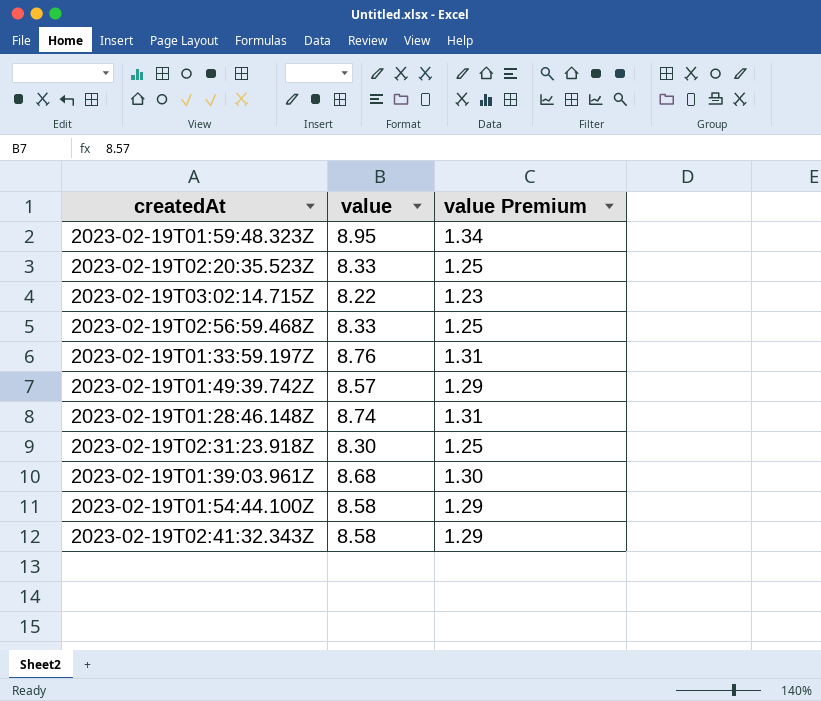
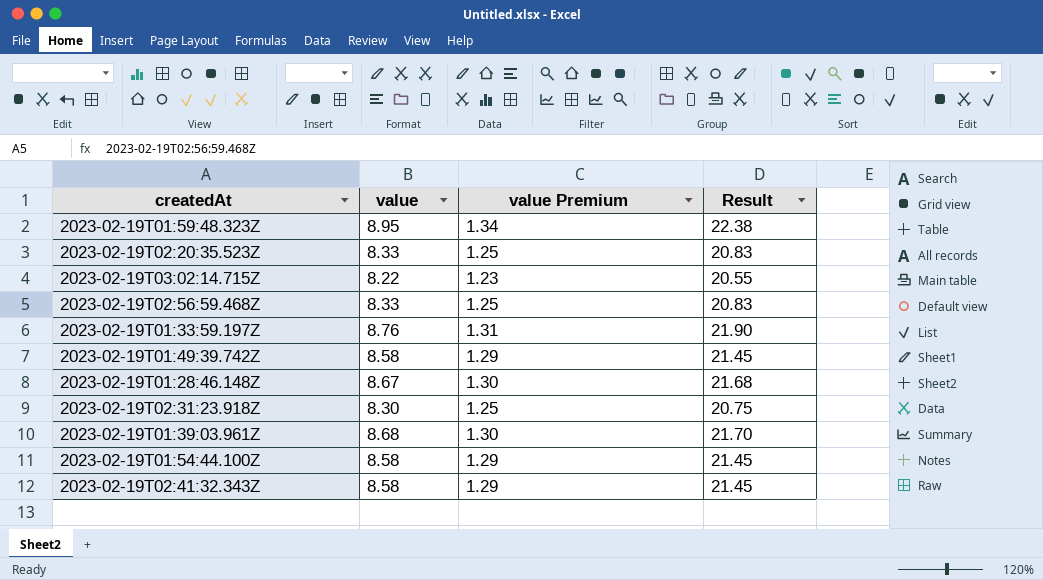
column Result | formula: none -> [value] * 2.5
2023-02-19T01:49:39.742Z | value: 8.57 -> 8.58
2023-02-19T01:28:46.148Z | value: 8.74 -> 8.67
2023-02-19T01:28:46.148Z | value Premium: 1.31 -> 1.30

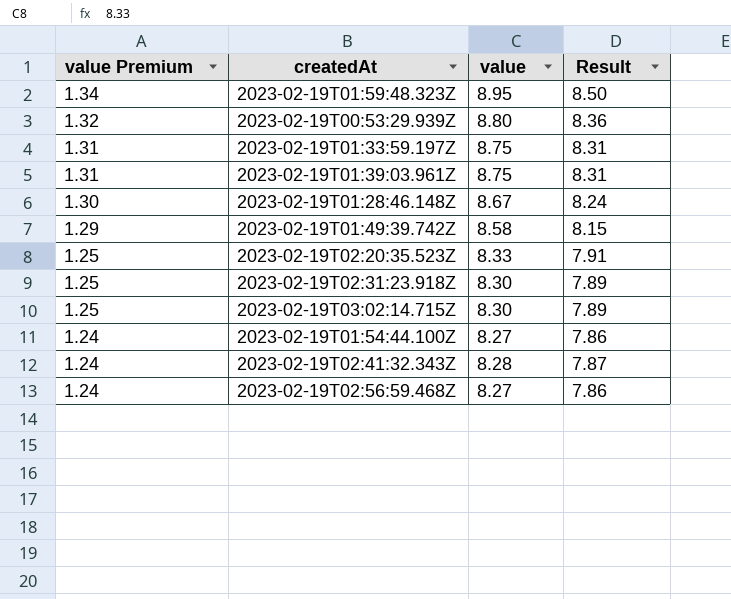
row order: none -> value Premium descending
column value Premium | position: 3 -> 1
column Result | formula: [value] * 2.5 -> [value] * 0.95
row 2023-02-19T00:53:29.939Z: none -> 1.32 | 8.80 | 8.36
2023-02-19T01:33:59.197Z | value: 8.76 -> 8.75
2023-02-19T01:39:03.961Z | value Premium: 1.30 -> 1.31
2023-02-19T01:39:03.961Z | value: 8.68 -> 8.75
2023-02-19T03:02:14.715Z | value Premium: 1.23 -> 1.25
2023-02-19T03:02:14.715Z | value: 8.22 -> 8.30
2023-02-19T01:54:44.100Z | value Premium: 1.29 -> 1.24
2023-02-19T01:54:44.100Z | value: 8.58 -> 8.27
2023-02-19T02:41:32.343Z | value Premium: 1.29 -> 1.24
2023-02-19T02:41:32.343Z | value: 8.58 -> 8.28
2023-02-19T02:56:59.468Z | value Premium: 1.25 -> 1.24
2023-02-19T02:56:59.468Z | value: 8.33 -> 8.27

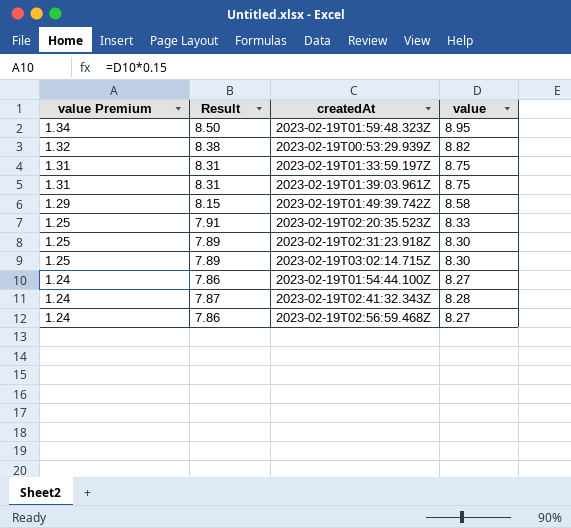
column Result | position: 4 -> 2
row 2023-02-19T01:28:46.148Z: 1.30 | 8.67 | 8.24 -> none
2023-02-19T00:53:29.939Z | Result: 8.36 -> 8.38
2023-02-19T00:53:29.939Z | value: 8.80 -> 8.82

